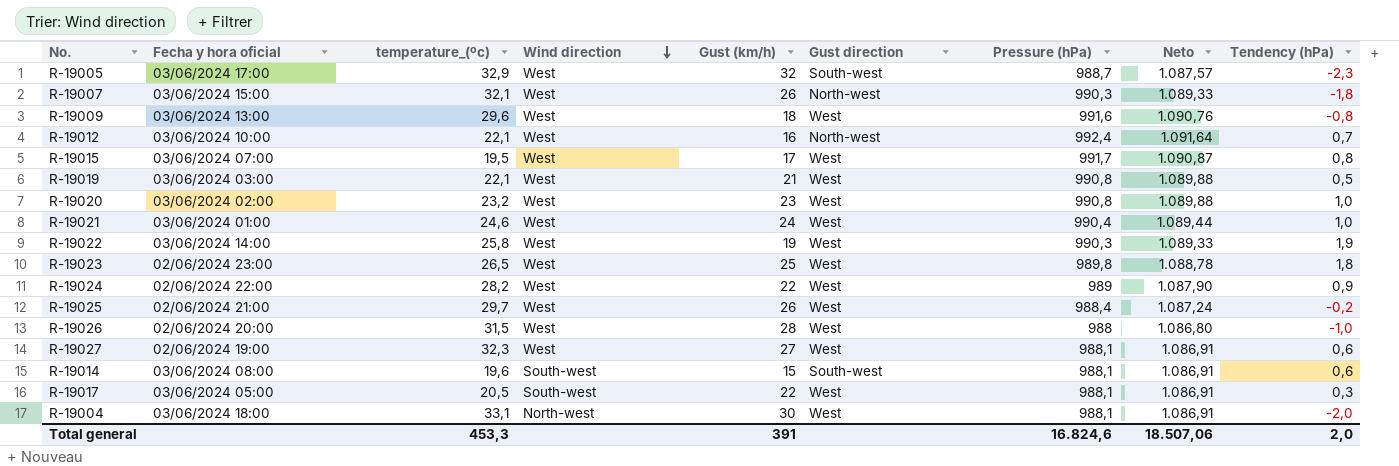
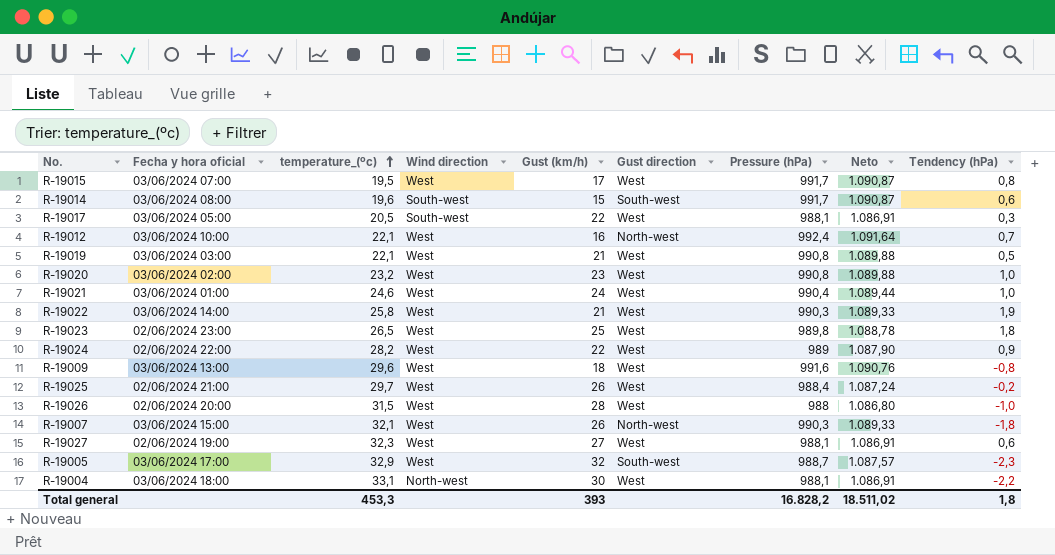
row order: Wind direction descending -> temperature_(ºc) ascending
R-19014 | Pressure (hPa): 988,1 -> 991,7
R-19014 | Neto: 1.086,91 -> 1.090,87
R-19022 | Gust (km/h): 19 -> 21
R-19004 | Tendency (hPa): -2,0 -> -2,2
Total general | Gust (km/h): 391 -> 393
Total general | Pressure (hPa): 16.824,6 -> 16.828,2
Total general | Neto: 18.507,06 -> 18.511,02
Total general | Tendency (hPa): 2,0 -> 1,8

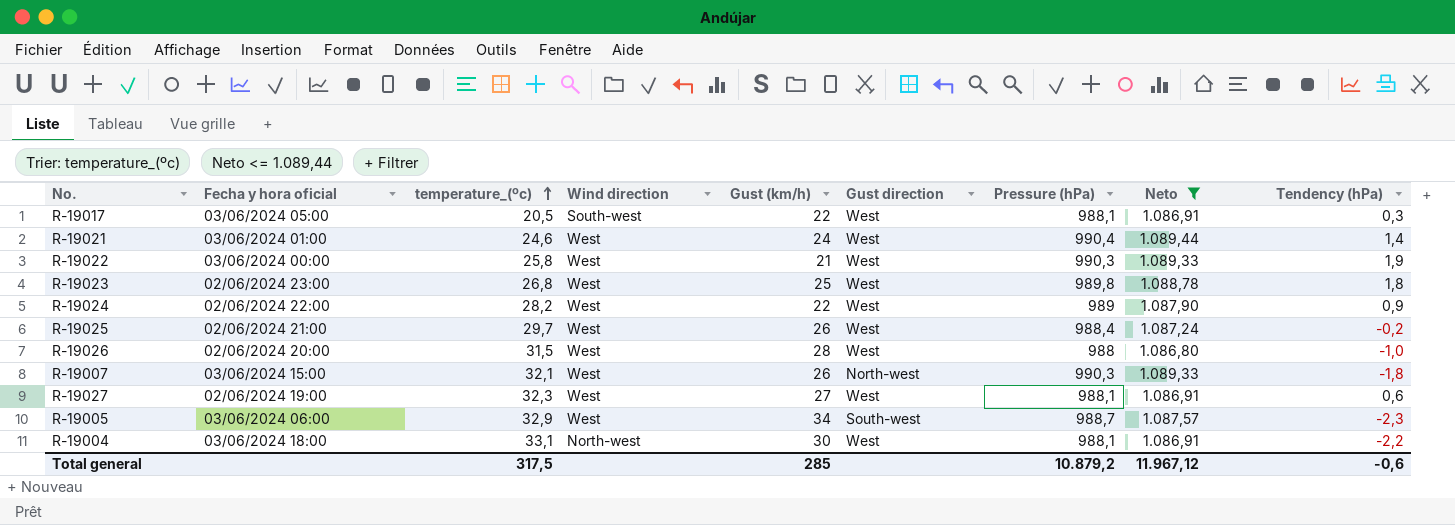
filter: none -> Neto <= 1.089,44
R-19021 | Tendency (hPa): 1,0 -> 1,4
R-19022 | Fecha y hora oficial: 03/06/2024 14:00 -> 03/06/2024 00:00
R-19023 | temperature_(ºc): 26,5 -> 26,8
R-19005 | Fecha y hora oficial: 03/06/2024 17:00 -> 03/06/2024 06:00
R-19005 | Gust (km/h): 32 -> 34
Total general | temperature_(ºc): 453,3 -> 317,5
Total general | Gust (km/h): 393 -> 285
Total general | Pressure (hPa): 16.828,2 -> 10.879,2
Total general | Neto: 18.511,02 -> 11.967,12
Total general | Tendency (hPa): 1,8 -> -0,6

